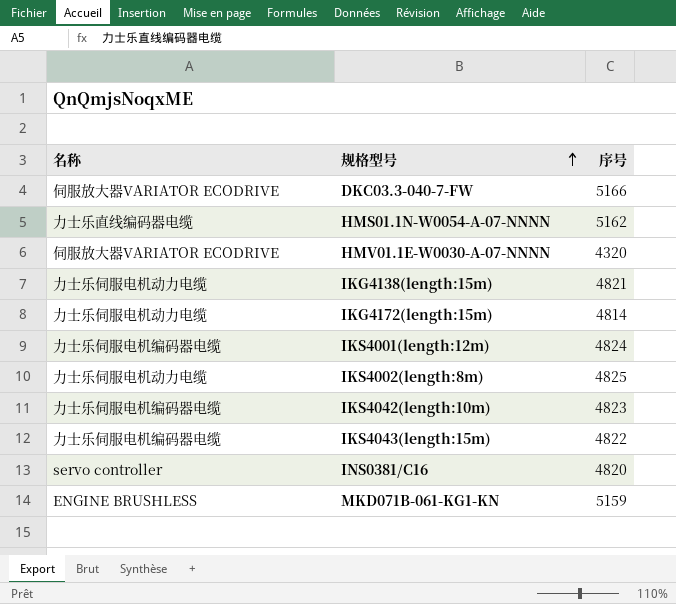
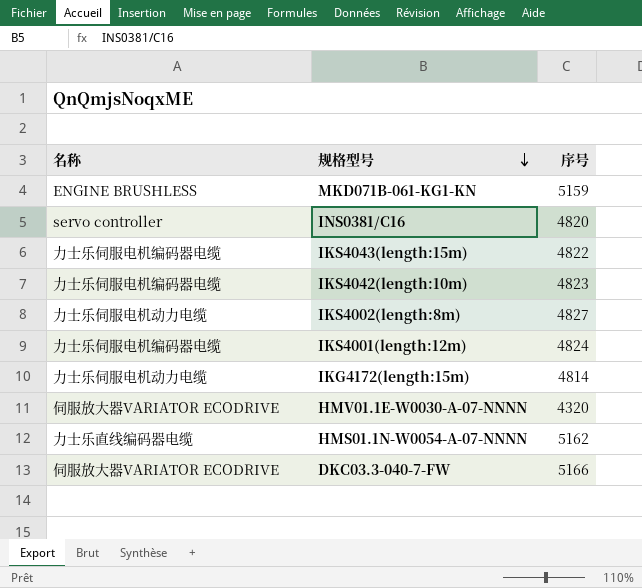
row order: 规格型号 ascending -> 规格型号 descending
row IKG4138(length:15m): 力士乐伺服电机动力电缆 | 4821 -> none
IKS4002(length:8m) | 序号: 4825 -> 4827

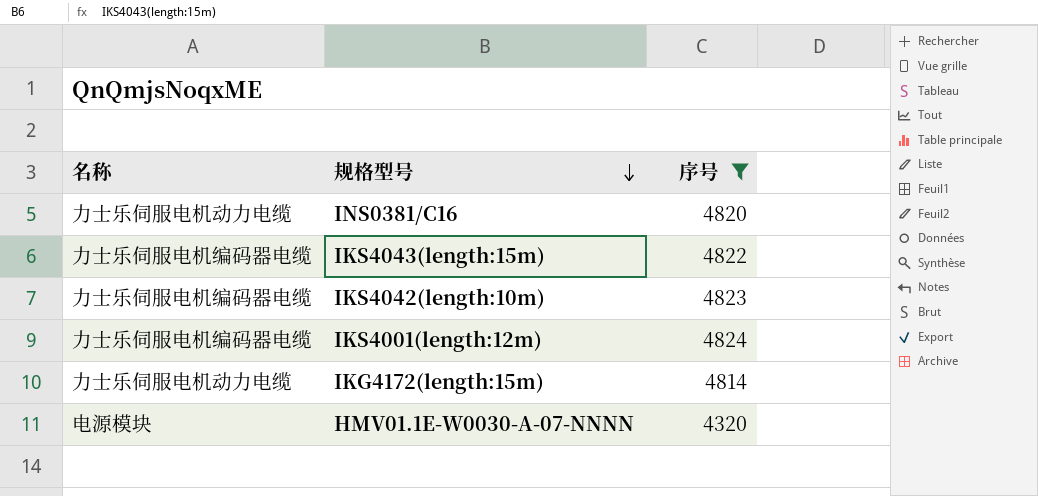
filter: none -> 序号 <= 4824
INS0381/C16 | 名称: servo controller -> 力士乐伺服电机动力电缆
HMV01.1E-W0030-A-07-NNNN | 名称: 伺服放大器VARIATOR ECODRIVE -> 电源模块

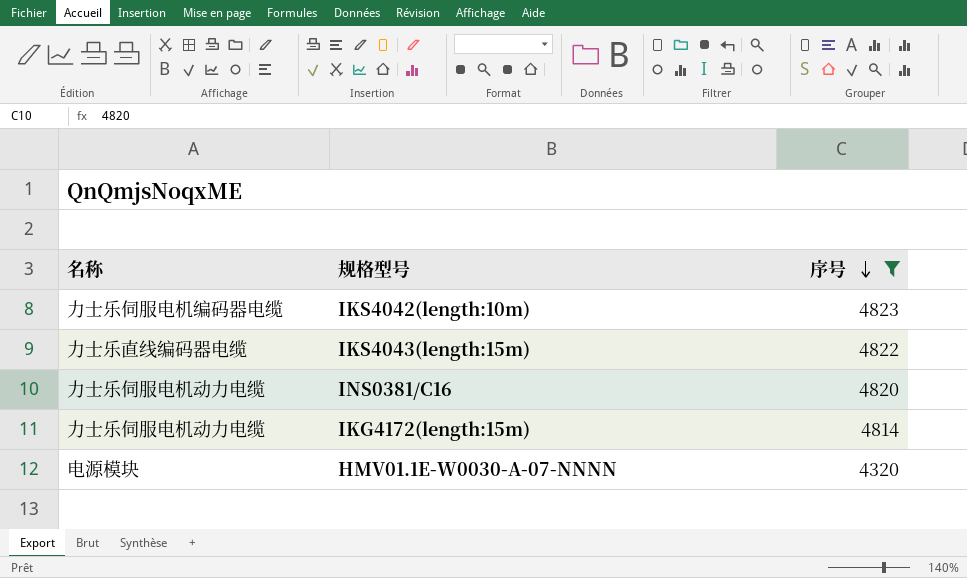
row order: 规格型号 descending -> 序号 descending
row IKS4001(length:12m): 力士乐伺服电机编码器电缆 | 4824 -> none
IKS4043(length:15m) | 名称: 力士乐伺服电机编码器电缆 -> 力士乐直线编码器电缆

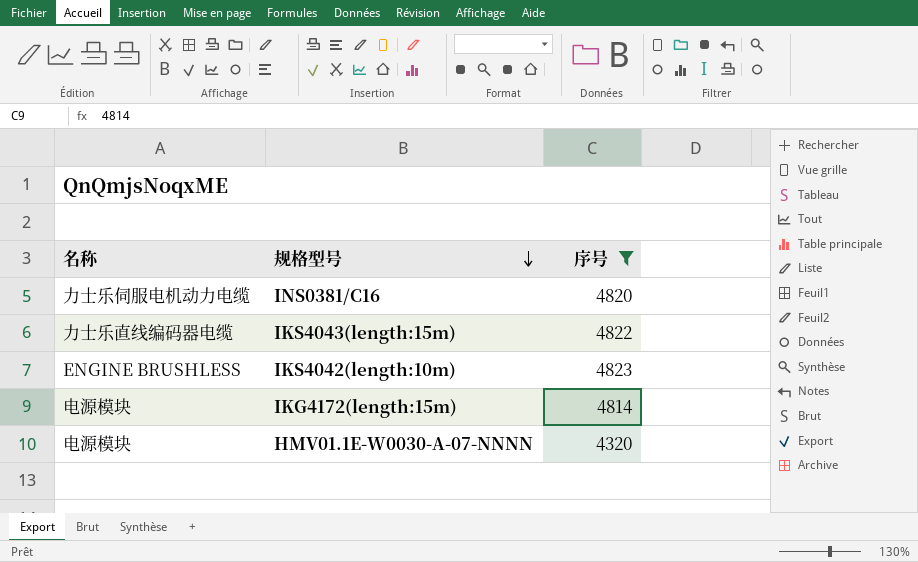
row order: 序号 descending -> 规格型号 descending
IKS4042(length:10m) | 名称: 力士乐伺服电机编码器电缆 -> ENGINE BRUSHLESS
IKG4172(length:15m) | 名称: 力士乐伺服电机动力电缆 -> 电源模块

